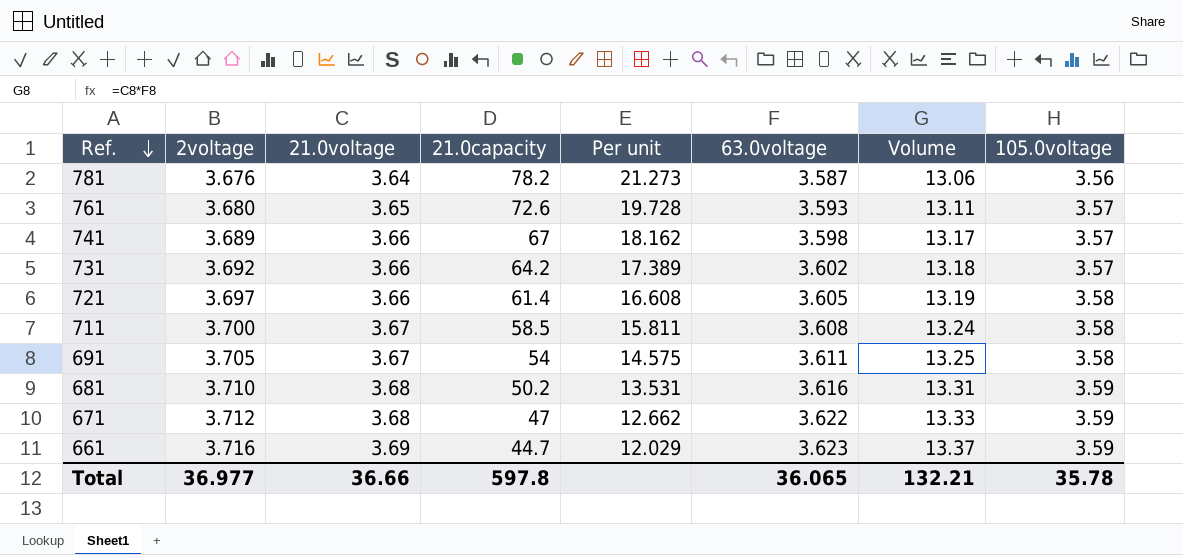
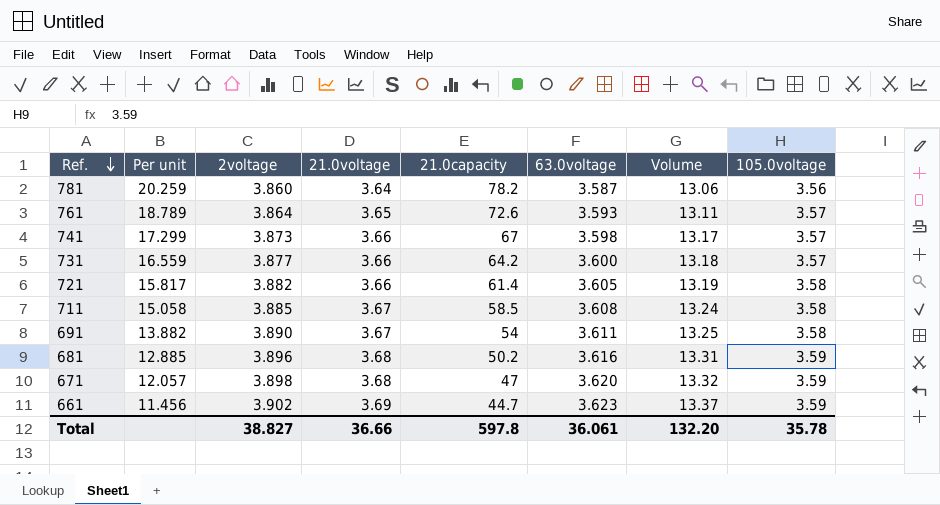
column Per unit | position: 5 -> 2
781 | Per unit: 21.273 -> 20.259
781 | 2voltage: 3.676 -> 3.860
761 | Per unit: 19.728 -> 18.789
761 | 2voltage: 3.680 -> 3.864
741 | Per unit: 18.162 -> 17.299
741 | 2voltage: 3.689 -> 3.873
731 | Per unit: 17.389 -> 16.559
731 | 2voltage: 3.692 -> 3.877
731 | 63.0voltage: 3.602 -> 3.600
721 | Per unit: 16.608 -> 15.817
721 | 2voltage: 3.697 -> 3.882
711 | Per unit: 15.811 -> 15.058
711 | 2voltage: 3.700 -> 3.885
691 | Per unit: 14.575 -> 13.882
691 | 2voltage: 3.705 -> 3.890
681 | Per unit: 13.531 -> 12.885
681 | 2voltage: 3.710 -> 3.896
671 | Per unit: 12.662 -> 12.057
671 | 2voltage: 3.712 -> 3.898
671 | 63.0voltage: 3.622 -> 3.620
671 | Volume: 13.33 -> 13.32
661 | Per unit: 12.029 -> 11.456
661 | 2voltage: 3.716 -> 3.902
Total | 2voltage: 36.977 -> 38.827
Total | 63.0voltage: 36.065 -> 36.061
Total | Volume: 132.21 -> 132.20

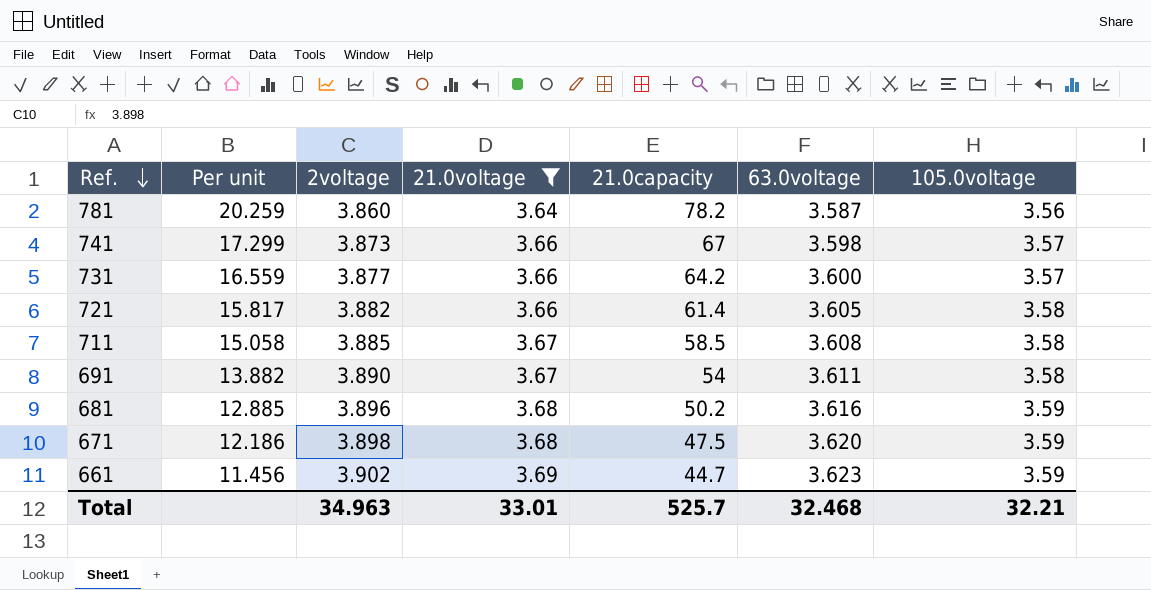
filter: none -> 21.0voltage != 3.65
column Volume | formula: [21.0voltage] * [63.0voltage] -> none
671 | Per unit: 12.057 -> 12.186
671 | 21.0capacity: 47 -> 47.5
Total | 2voltage: 38.827 -> 34.963
Total | 21.0voltage: 36.66 -> 33.01
Total | 21.0capacity: 597.8 -> 525.7
Total | 63.0voltage: 36.061 -> 32.468
Total | 105.0voltage: 35.78 -> 32.21

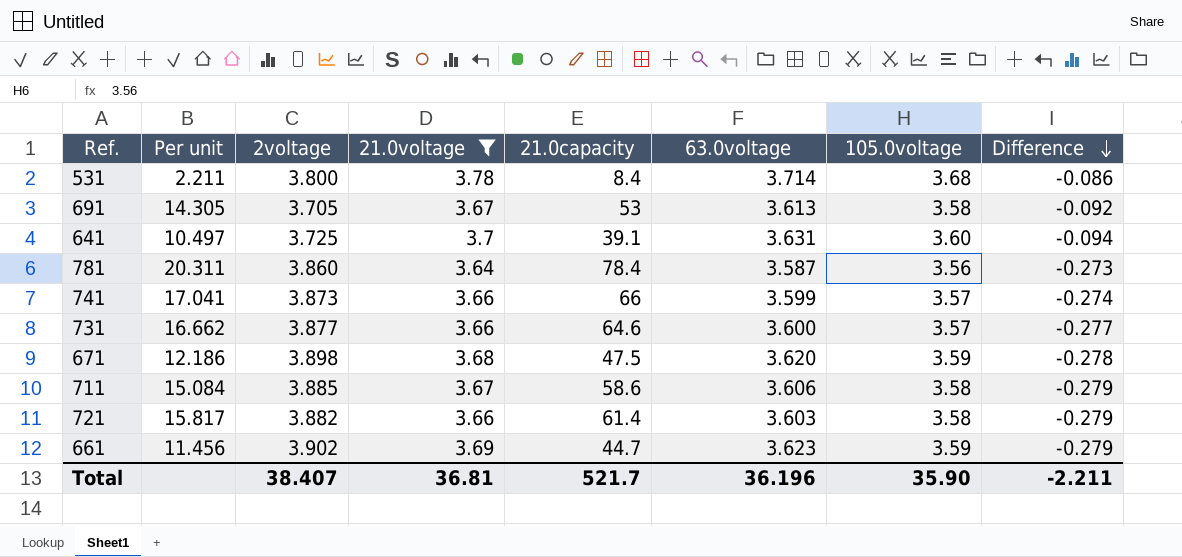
row order: Ref. descending -> Difference descending
column Difference | formula: none -> [63.0voltage] - [2voltage]
row 681: 12.885 | 3.896 | 3.68 | 50.2 | 3.616 | 3.59 -> none
row 531: none -> 2.211 | 3.800 | 3.78 | 8.4 | 3.714 | 3.68 | -0.086
691 | Per unit: 13.882 -> 14.305
691 | 2voltage: 3.890 -> 3.705
691 | 21.0capacity: 54 -> 53
691 | 63.0voltage: 3.611 -> 3.613
row 641: none -> 10.497 | 3.725 | 3.7 | 39.1 | 3.631 | 3.60 | -0.094
781 | Per unit: 20.259 -> 20.311
781 | 21.0capacity: 78.2 -> 78.4
741 | Per unit: 17.299 -> 17.041
741 | 21.0capacity: 67 -> 66
741 | 63.0voltage: 3.598 -> 3.599
731 | Per unit: 16.559 -> 16.662
731 | 21.0capacity: 64.2 -> 64.6
711 | Per unit: 15.058 -> 15.084
711 | 21.0capacity: 58.5 -> 58.6
711 | 63.0voltage: 3.608 -> 3.606
721 | 63.0voltage: 3.605 -> 3.603
Total | 2voltage: 34.963 -> 38.407
Total | 21.0voltage: 33.01 -> 36.81
Total | 21.0capacity: 525.7 -> 521.7
Total | 63.0voltage: 32.468 -> 36.196
Total | 105.0voltage: 32.21 -> 35.90

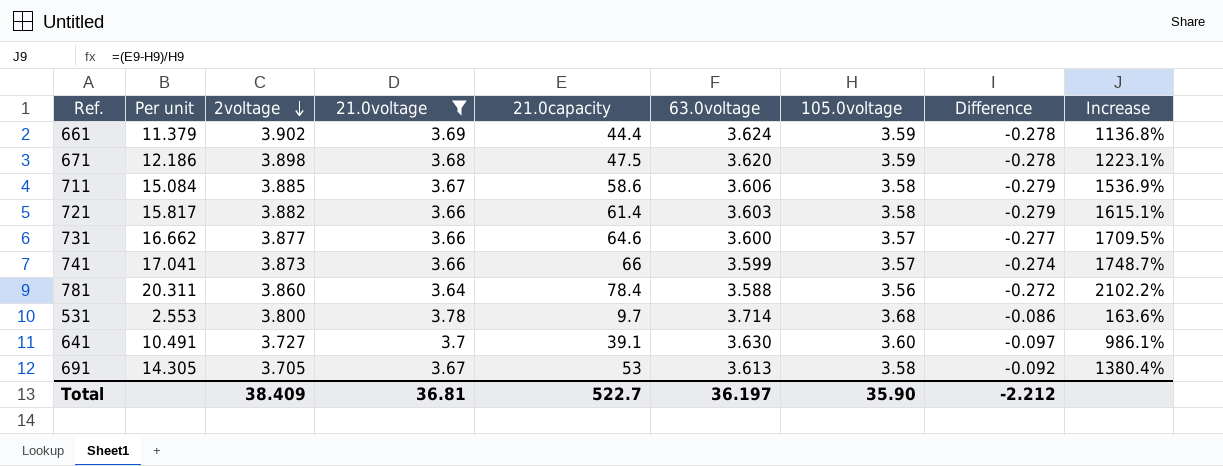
row order: Difference descending -> 2voltage descending
column Increase | formula: none -> ([21.0capacity] - [105.0voltage]) / [105.0voltage]
661 | Per unit: 11.456 -> 11.379
661 | 21.0capacity: 44.7 -> 44.4
661 | 63.0voltage: 3.623 -> 3.624
661 | Difference: -0.279 -> -0.278
781 | 63.0voltage: 3.587 -> 3.588
781 | Difference: -0.273 -> -0.272
531 | Per unit: 2.211 -> 2.553
531 | 21.0capacity: 8.4 -> 9.7
641 | Per unit: 10.497 -> 10.491
641 | 2voltage: 3.725 -> 3.727
641 | 63.0voltage: 3.631 -> 3.630
641 | Difference: -0.094 -> -0.097
Total | 2voltage: 38.407 -> 38.409
Total | 21.0capacity: 521.7 -> 522.7
Total | 63.0voltage: 36.196 -> 36.197
Total | Difference: -2.211 -> -2.212

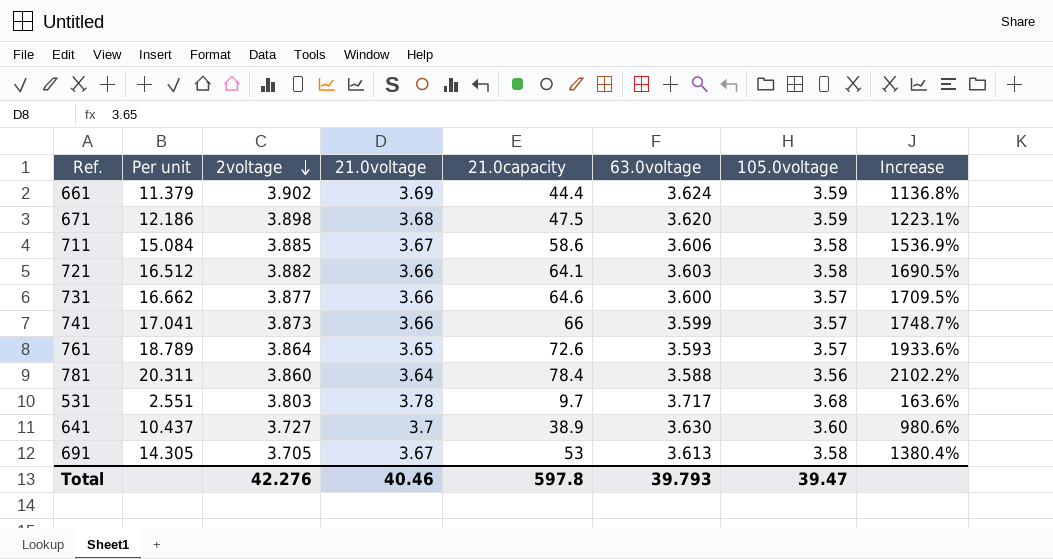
filter: 21.0voltage != 3.65 -> none
column Difference | formula: [63.0voltage] - [2voltage] -> none
721 | Per unit: 15.817 -> 16.512
721 | 21.0capacity: 61.4 -> 64.1
721 | Increase: 1615.1% -> 1690.5%
531 | Per unit: 2.553 -> 2.551
531 | 2voltage: 3.800 -> 3.803
531 | 63.0voltage: 3.714 -> 3.717
641 | Per unit: 10.491 -> 10.437
641 | 21.0capacity: 39.1 -> 38.9
641 | Increase: 986.1% -> 980.6%
Total | 2voltage: 38.409 -> 42.276
Total | 21.0voltage: 36.81 -> 40.46
Total | 21.0capacity: 522.7 -> 597.8
Total | 63.0voltage: 36.197 -> 39.793
Total | 105.0voltage: 35.90 -> 39.47

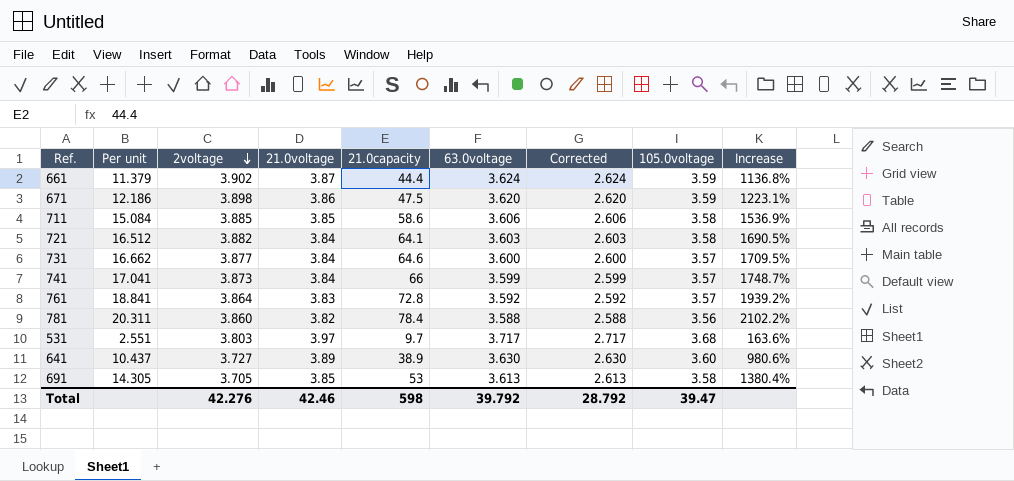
column Corrected | formula: none -> [63.0voltage] - 1
661 | 21.0voltage: 3.69 -> 3.87
671 | 21.0voltage: 3.68 -> 3.86
711 | 21.0voltage: 3.67 -> 3.85
721 | 21.0voltage: 3.66 -> 3.84
731 | 21.0voltage: 3.66 -> 3.84
741 | 21.0voltage: 3.66 -> 3.84
761 | Per unit: 18.789 -> 18.841
761 | 21.0voltage: 3.65 -> 3.83
761 | 21.0capacity: 72.6 -> 72.8
761 | 63.0voltage: 3.593 -> 3.592
761 | Increase: 1933.6% -> 1939.2%
781 | 21.0voltage: 3.64 -> 3.82
531 | 21.0voltage: 3.78 -> 3.97
641 | 21.0voltage: 3.7 -> 3.89
691 | 21.0voltage: 3.67 -> 3.85
Total | 21.0voltage: 40.46 -> 42.46
Total | 21.0capacity: 597.8 -> 598
Total | 63.0voltage: 39.793 -> 39.792

